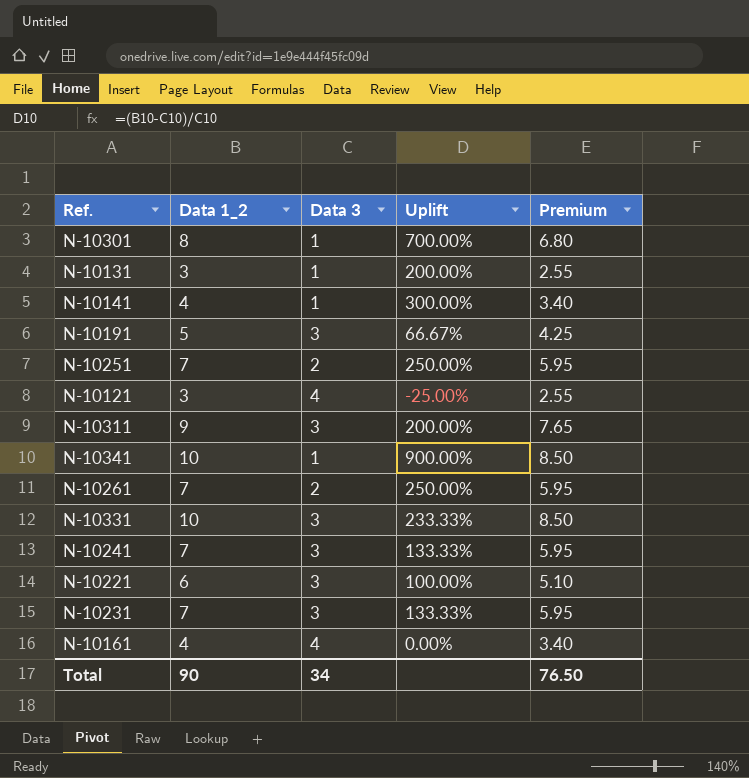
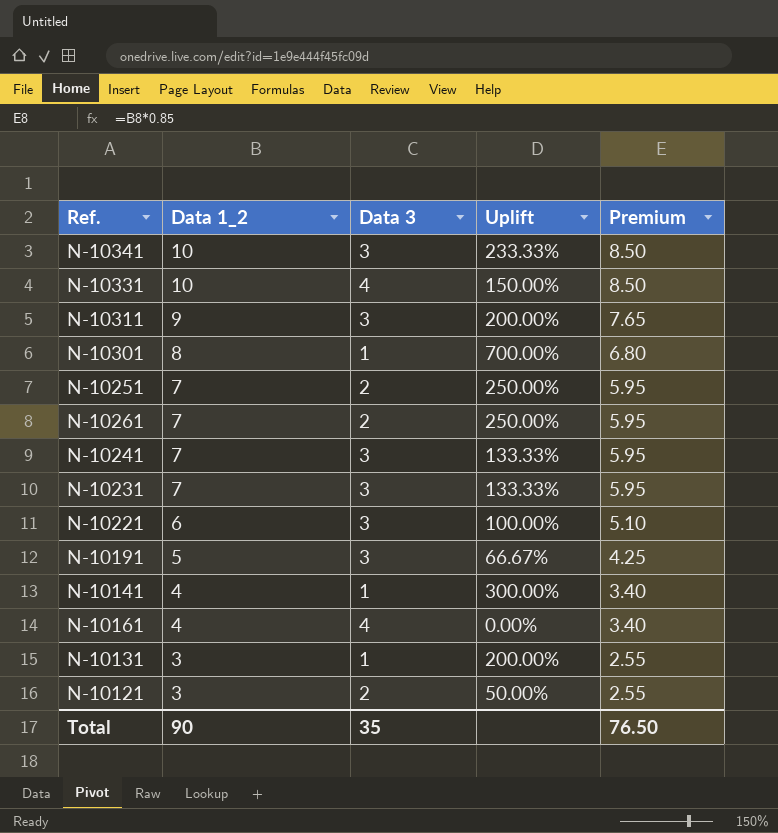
row order: none -> Data 1_2 descending
N-10341 | Data 3: 1 -> 3
N-10341 | Uplift: 900.00% -> 233.33%
N-10331 | Data 3: 3 -> 4
N-10331 | Uplift: 233.33% -> 150.00%
N-10121 | Data 3: 4 -> 2
N-10121 | Uplift: -25.00% -> 50.00%
Total | Data 3: 34 -> 35

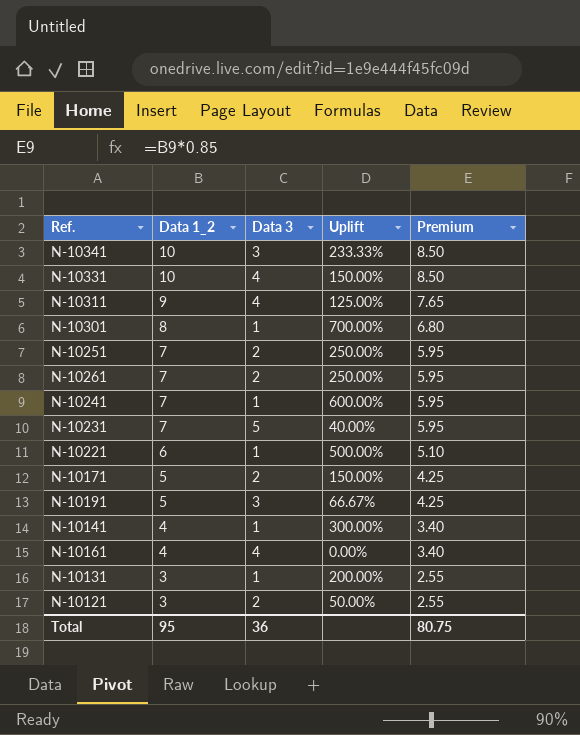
N-10311 | Data 3: 3 -> 4
N-10311 | Uplift: 200.00% -> 125.00%
N-10241 | Data 3: 3 -> 1
N-10241 | Uplift: 133.33% -> 600.00%
N-10231 | Data 3: 3 -> 5
N-10231 | Uplift: 133.33% -> 40.00%
N-10221 | Data 3: 3 -> 1
N-10221 | Uplift: 100.00% -> 500.00%
row N-10171: none -> 5 | 2 | 150.00% | 4.25
Total | Data 1_2: 90 -> 95
Total | Data 3: 35 -> 36
Total | Premium: 76.50 -> 80.75

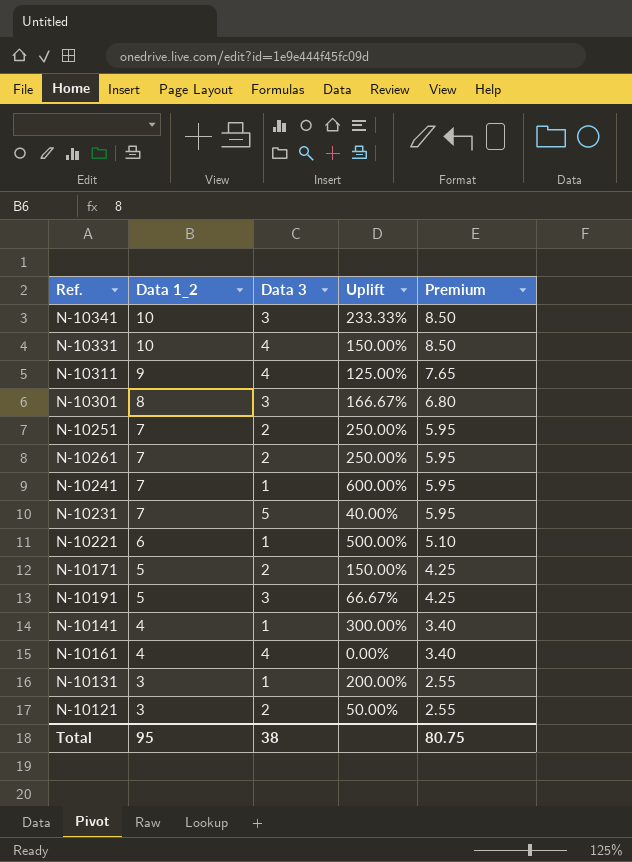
N-10301 | Data 3: 1 -> 3
N-10301 | Uplift: 700.00% -> 166.67%
Total | Data 3: 36 -> 38

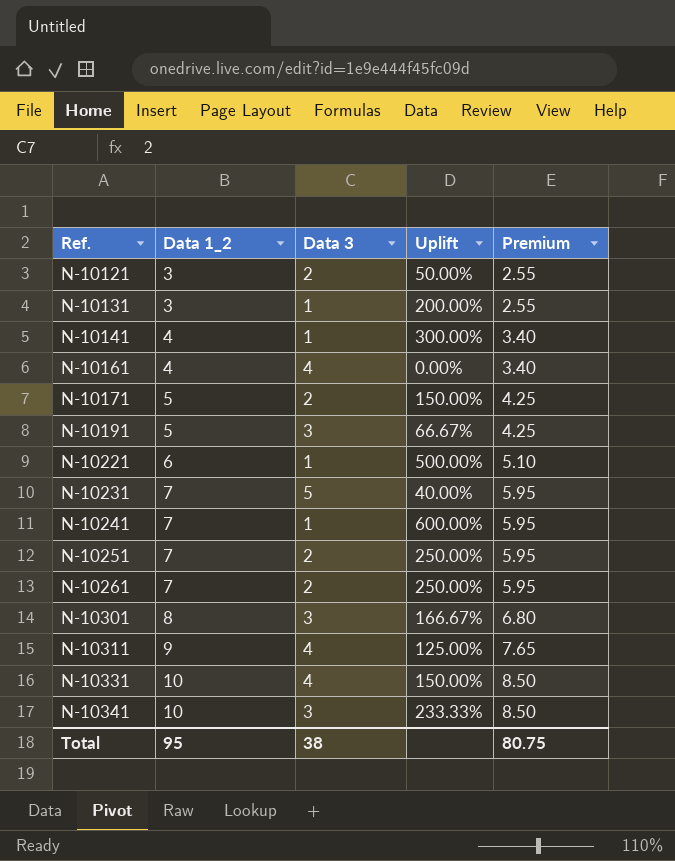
row order: Data 1_2 descending -> Ref. ascending

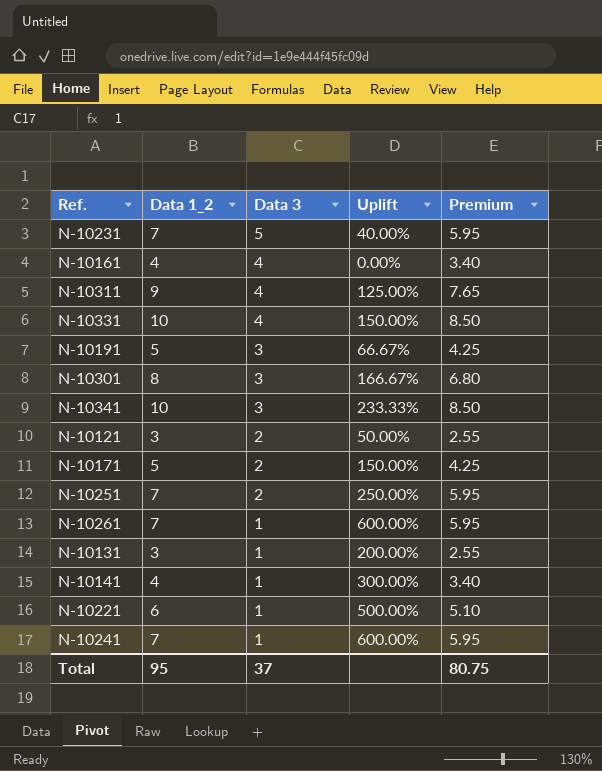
row order: Ref. ascending -> Data 3 descending
N-10261 | Data 3: 2 -> 1
N-10261 | Uplift: 250.00% -> 600.00%
Total | Data 3: 38 -> 37

